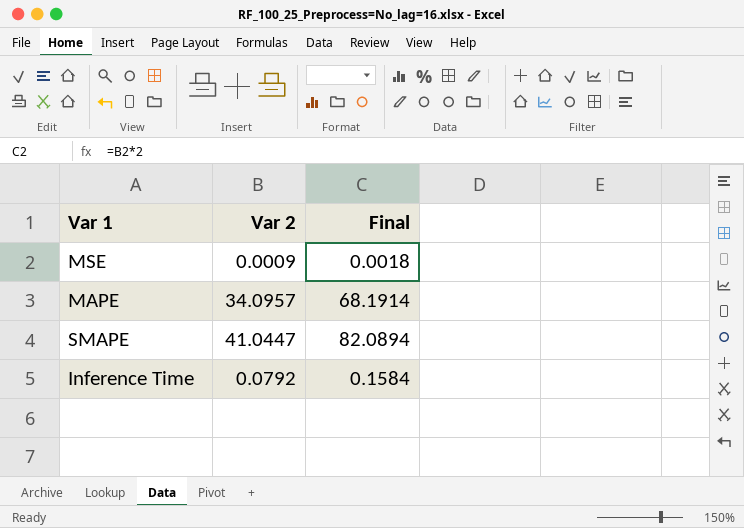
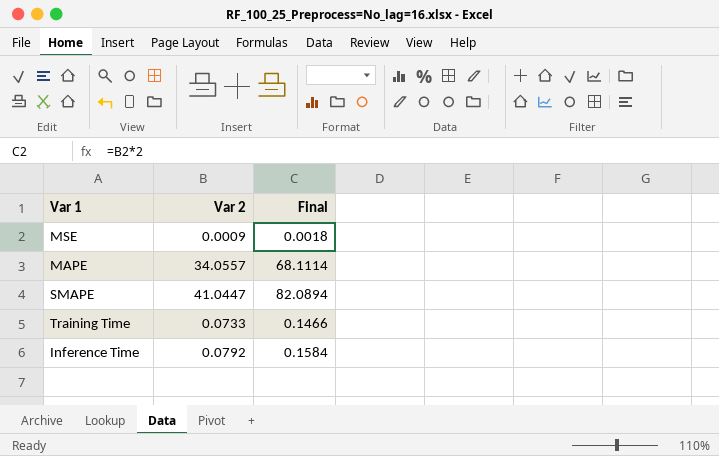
MAPE | Var 2: 34.0957 -> 34.0557
MAPE | Final: 68.1914 -> 68.1114
row Training Time: none -> 0.0733 | 0.1466

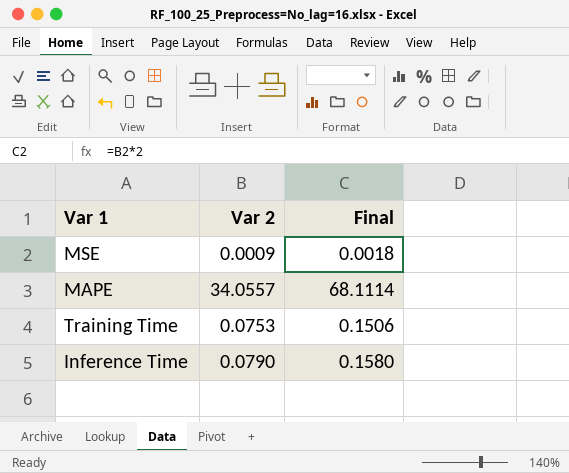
row SMAPE: 41.0447 | 82.0894 -> none
Training Time | Var 2: 0.0733 -> 0.0753
Training Time | Final: 0.1466 -> 0.1506
Inference Time | Var 2: 0.0792 -> 0.0790
Inference Time | Final: 0.1584 -> 0.1580

